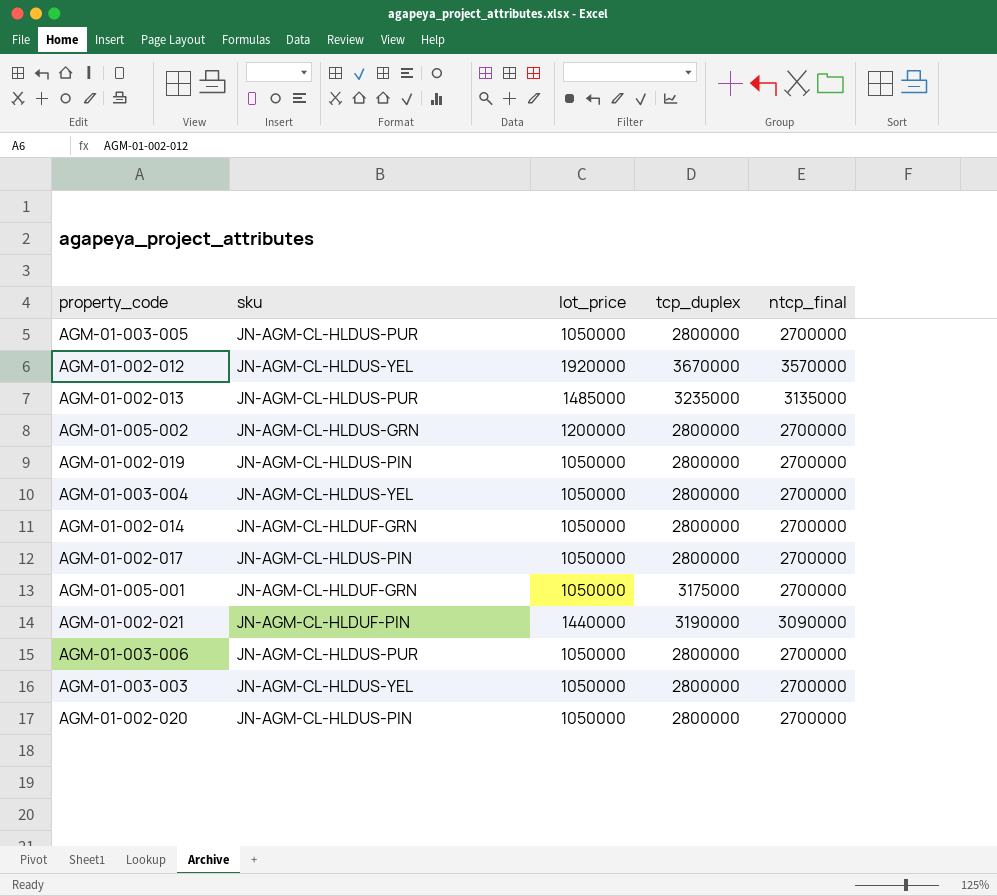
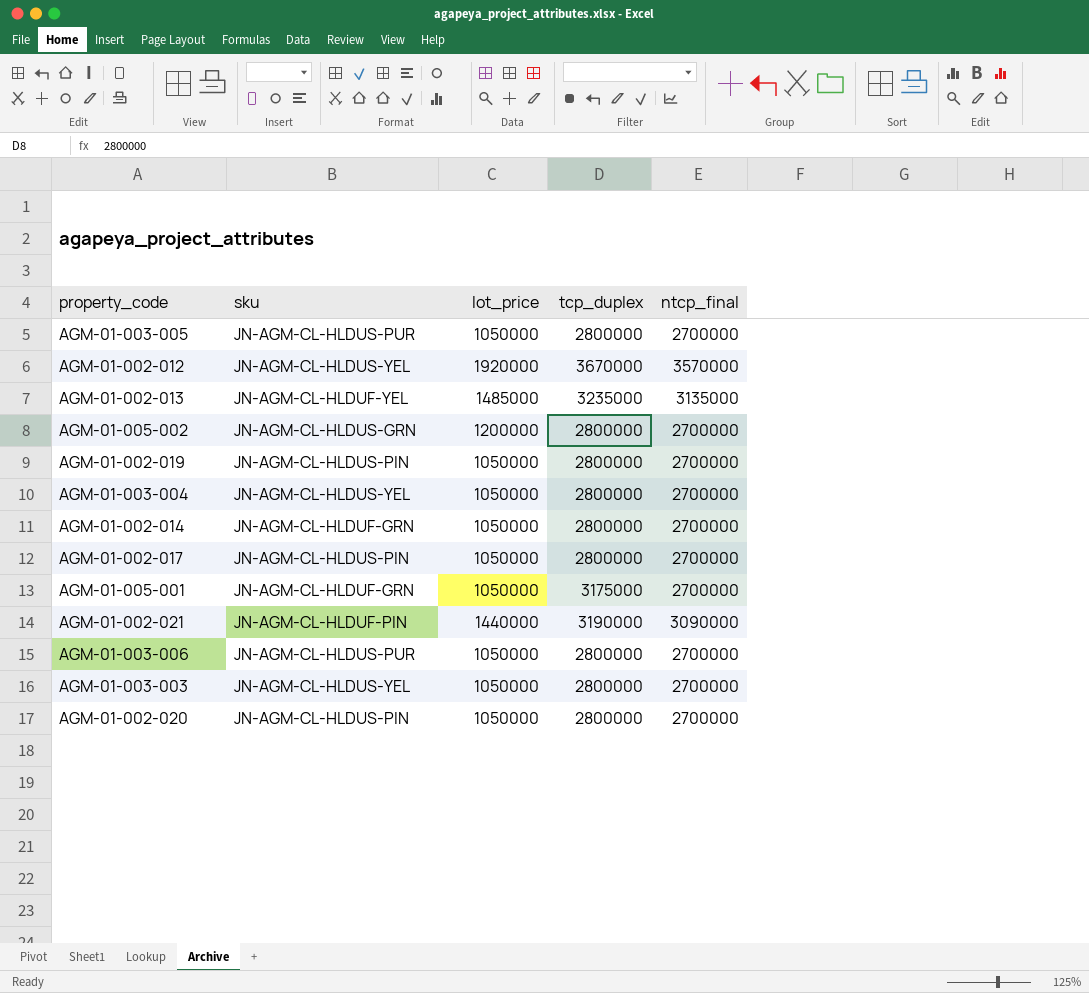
AGM-01-002-013 | sku: JN-AGM-CL-HLDUS-PUR -> JN-AGM-CL-HLDUF-YEL

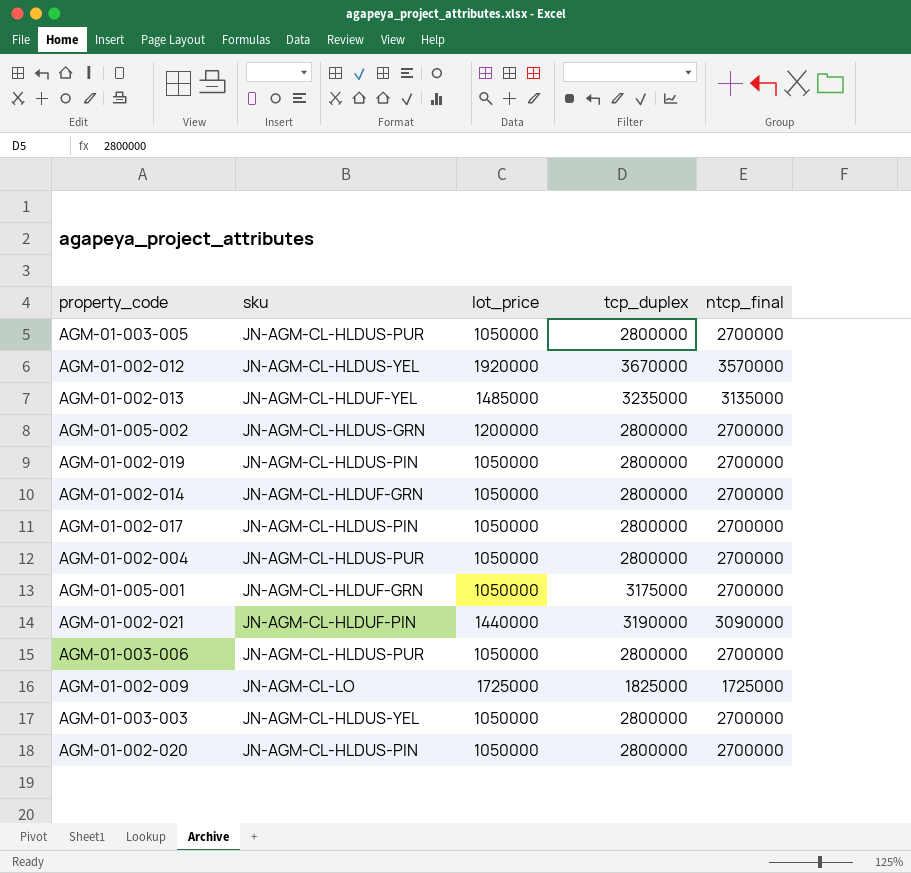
row AGM-01-003-004: JN-AGM-CL-HLDUS-YEL | 1050000 | 2800000 | 2700000 -> none
row AGM-01-002-004: none -> JN-AGM-CL-HLDUS-PUR | 1050000 | 2800000 | 2700000
row AGM-01-002-009: none -> JN-AGM-CL-LO | 1725000 | 1825000 | 1725000

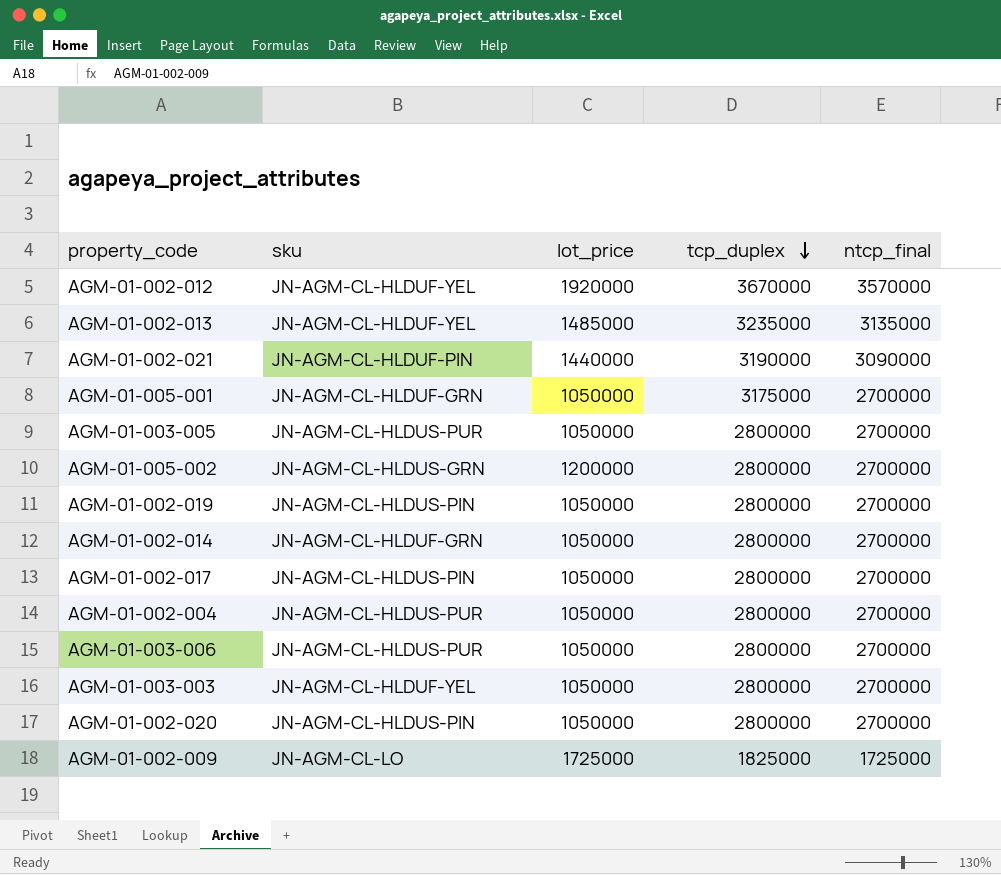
row order: none -> tcp_duplex descending
AGM-01-002-012 | sku: JN-AGM-CL-HLDUS-YEL -> JN-AGM-CL-HLDUF-YEL
AGM-01-003-003 | sku: JN-AGM-CL-HLDUS-YEL -> JN-AGM-CL-HLDUF-YEL

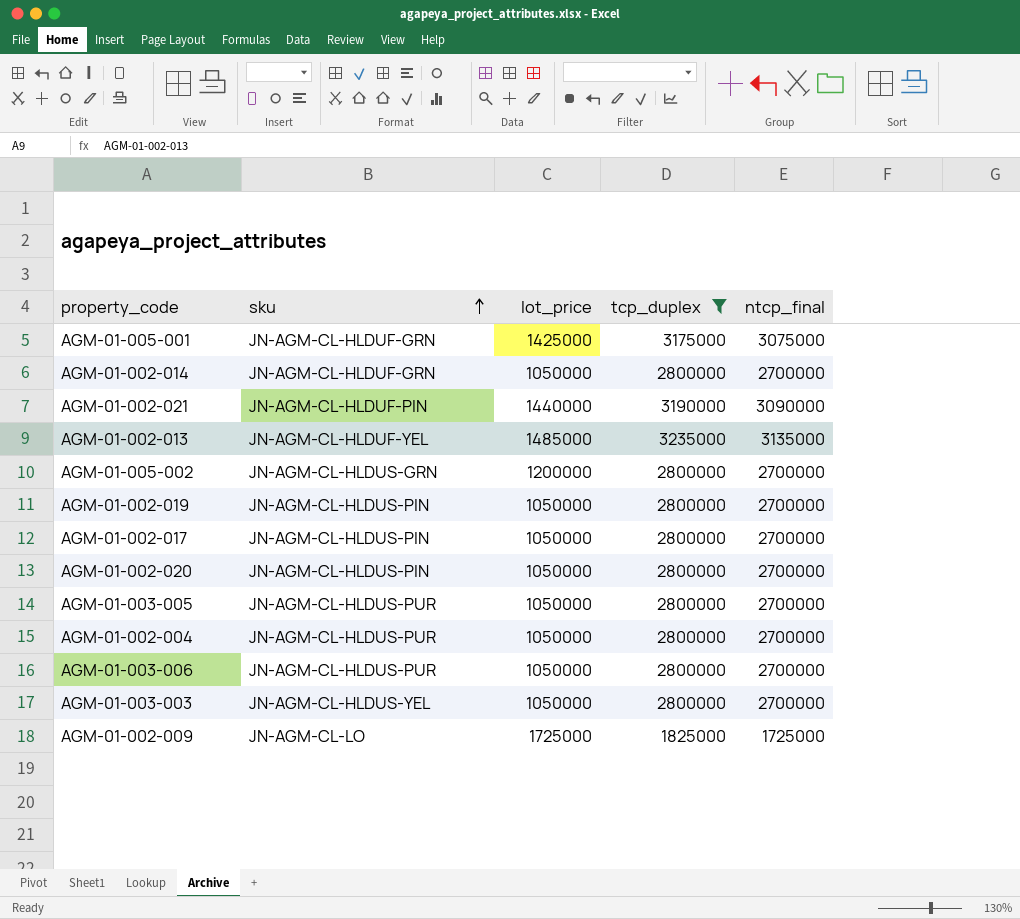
filter: none -> tcp_duplex != 3670000
row order: tcp_duplex descending -> sku ascending
AGM-01-005-001 | lot_price: 1050000 -> 1425000
AGM-01-005-001 | ntcp_final: 2700000 -> 3075000
AGM-01-003-003 | sku: JN-AGM-CL-HLDUF-YEL -> JN-AGM-CL-HLDUS-YEL

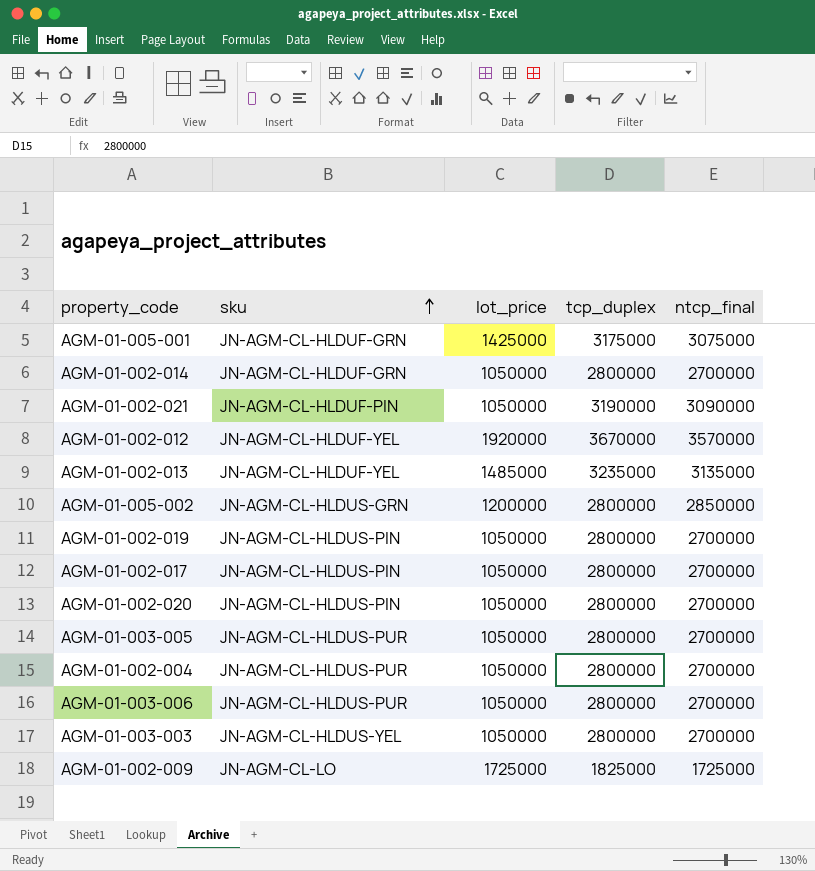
filter: tcp_duplex != 3670000 -> none
AGM-01-002-021 | lot_price: 1440000 -> 1050000
AGM-01-005-002 | ntcp_final: 2700000 -> 2850000

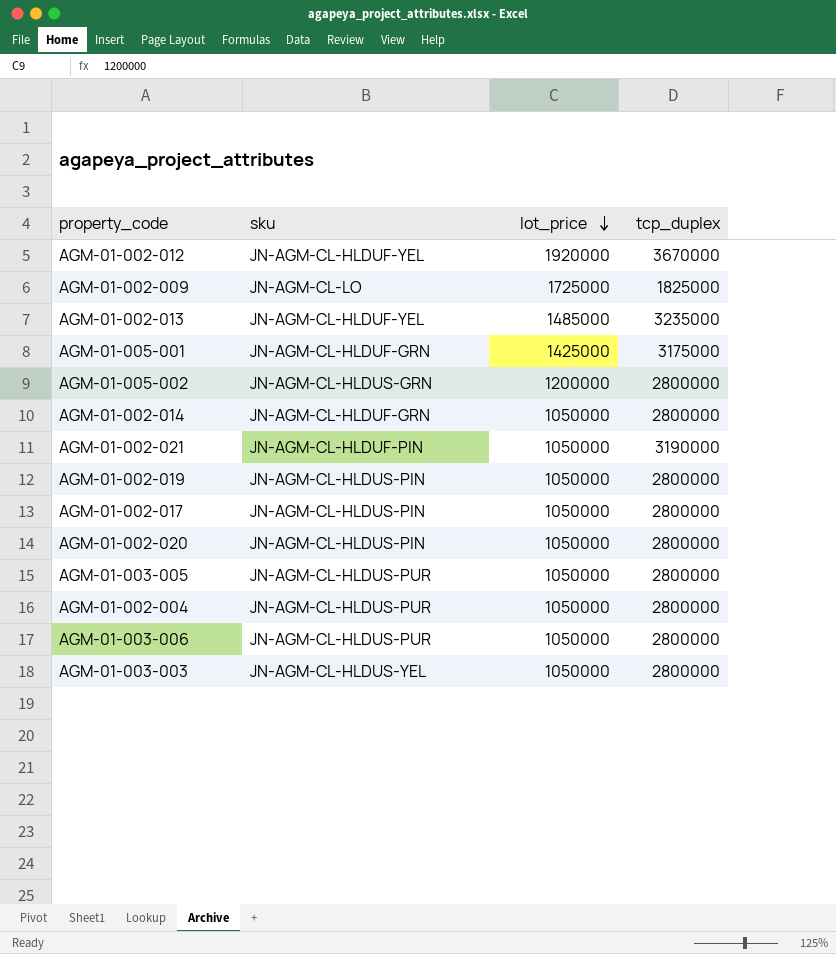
row order: sku ascending -> lot_price descending
column ntcp_final | position: 5 -> none

